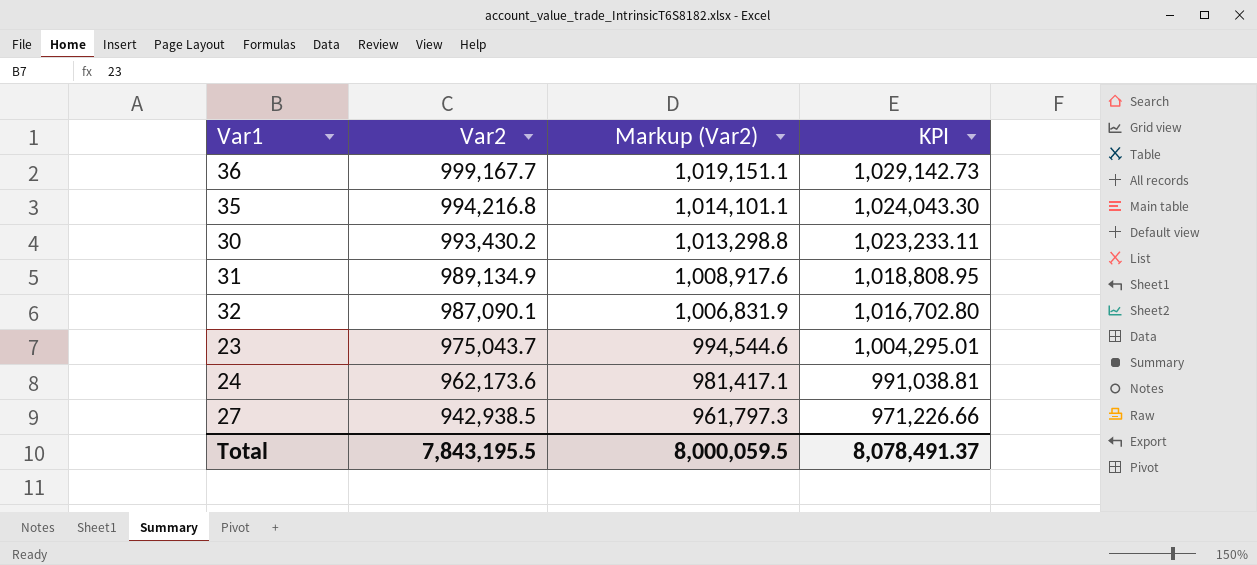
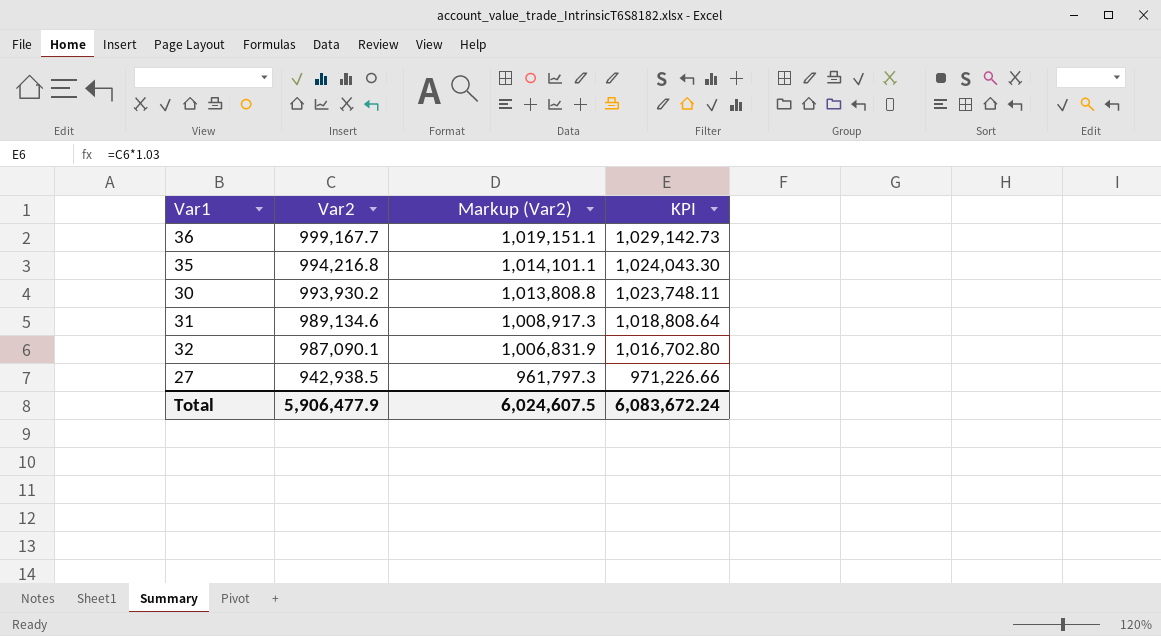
row 23: 975,043.7 | 994,544.6 | 1,004,295.01 -> none
row 24: 962,173.6 | 981,417.1 | 991,038.81 -> none
30 | Var2: 993,430.2 -> 993,930.2
30 | Markup (Var2): 1,013,298.8 -> 1,013,808.8
30 | KPI: 1,023,233.11 -> 1,023,748.11
31 | Var2: 989,134.9 -> 989,134.6
31 | Markup (Var2): 1,008,917.6 -> 1,008,917.3
31 | KPI: 1,018,808.95 -> 1,018,808.64
Total | Var2: 7,843,195.5 -> 5,906,477.9
Total | Markup (Var2): 8,000,059.5 -> 6,024,607.5
Total | KPI: 8,078,491.37 -> 6,083,672.24

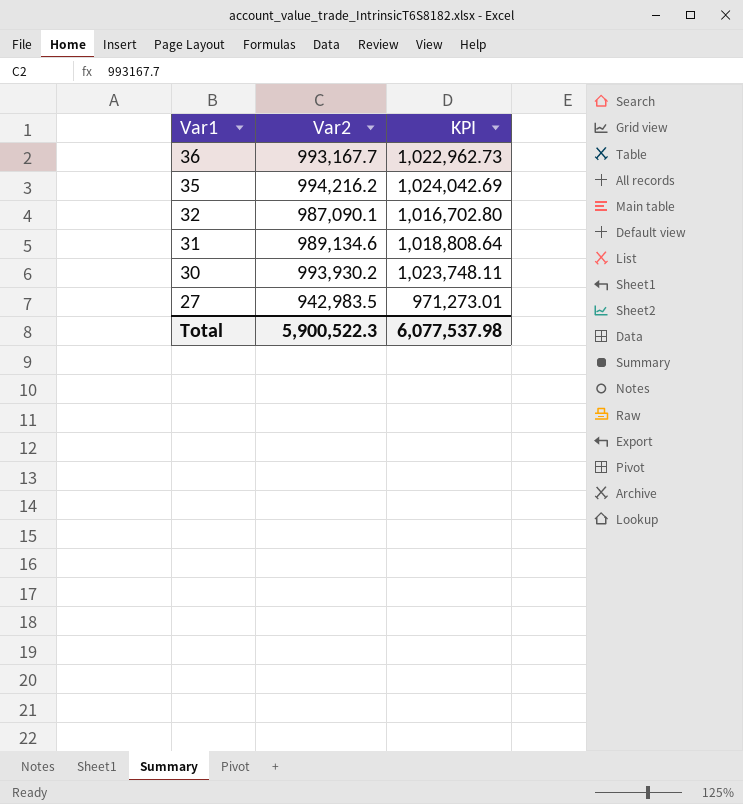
row order: Var2 descending -> Var1 descending
column Markup (Var2) | formula: [Var2] * 1.02 -> none
36 | Var2: 999,167.7 -> 993,167.7
36 | KPI: 1,029,142.73 -> 1,022,962.73
35 | Var2: 994,216.8 -> 994,216.2
35 | KPI: 1,024,043.30 -> 1,024,042.69
27 | Var2: 942,938.5 -> 942,983.5
27 | KPI: 971,226.66 -> 971,273.01
Total | Var2: 5,906,477.9 -> 5,900,522.3
Total | KPI: 6,083,672.24 -> 6,077,537.98

